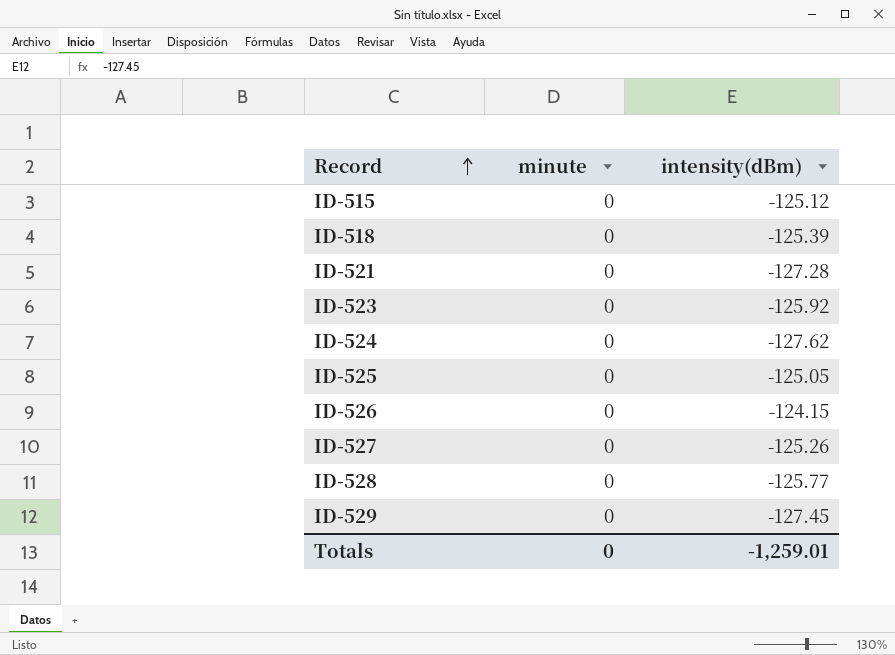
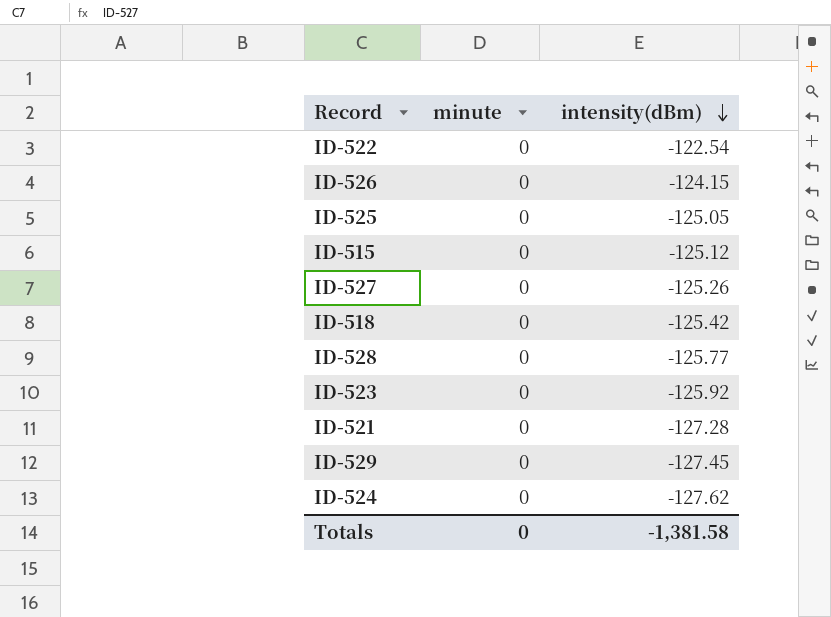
row order: Record ascending -> intensity(dBm) descending
row ID-522: none -> 0 | -122.54
ID-518 | intensity(dBm): -125.39 -> -125.42
Totals | intensity(dBm): -1,259.01 -> -1,381.58

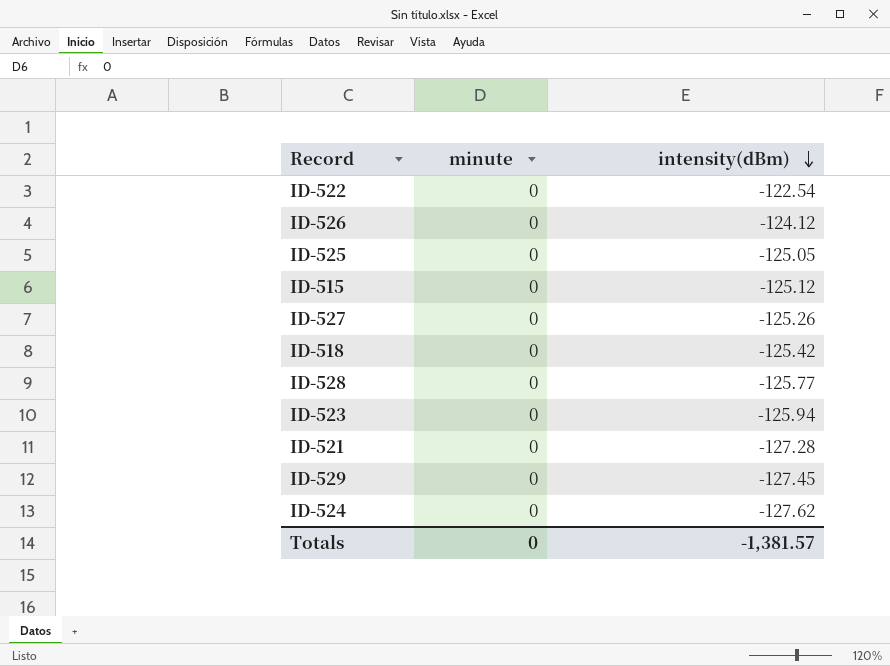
ID-526 | intensity(dBm): -124.15 -> -124.12
ID-523 | intensity(dBm): -125.92 -> -125.94
Totals | intensity(dBm): -1,381.58 -> -1,381.57

